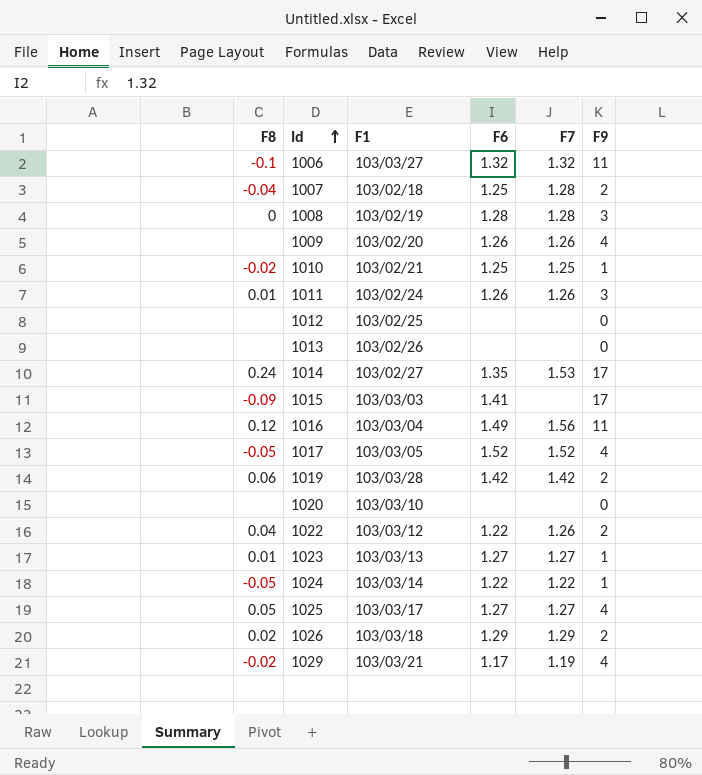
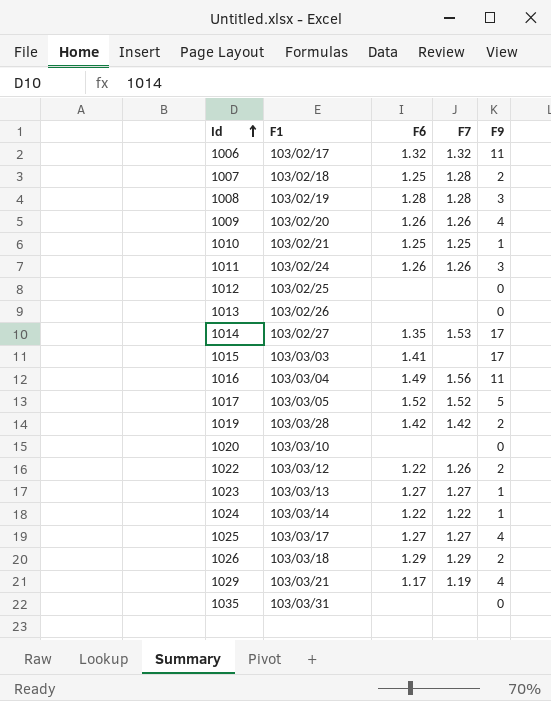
column F8 | position: 1 -> none
1006 | F1: 103/03/27 -> 103/02/17
1017 | F9: 4 -> 5
row 1035: none -> 103/03/31 | none | none | 0

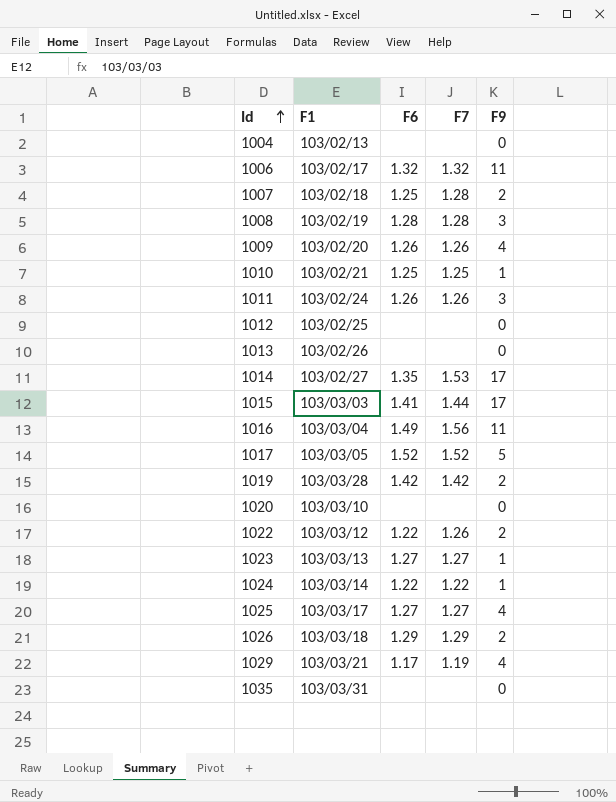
row 1004: none -> 103/02/13 | none | none | 0
1015 | F7: none -> 1.44

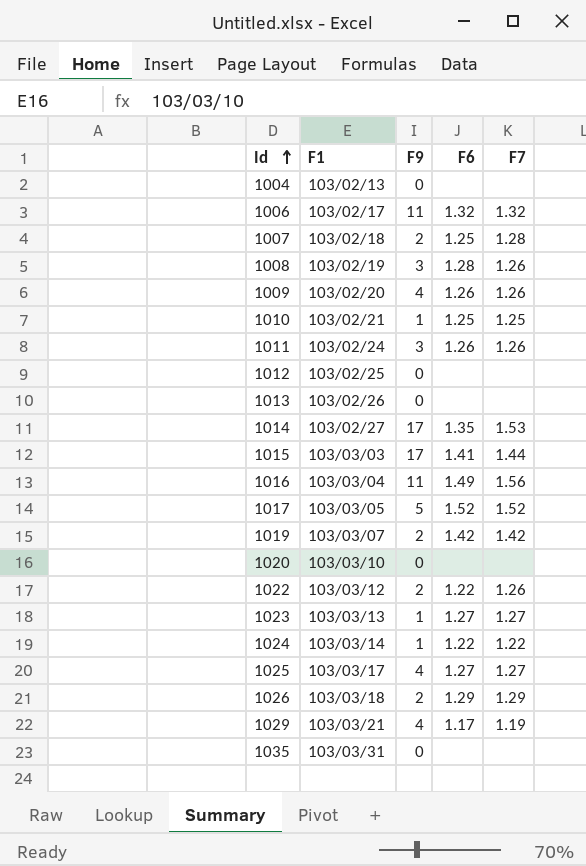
column F9 | position: 5 -> 3
1008 | F7: 1.28 -> 1.26
1019 | F1: 103/03/28 -> 103/03/07

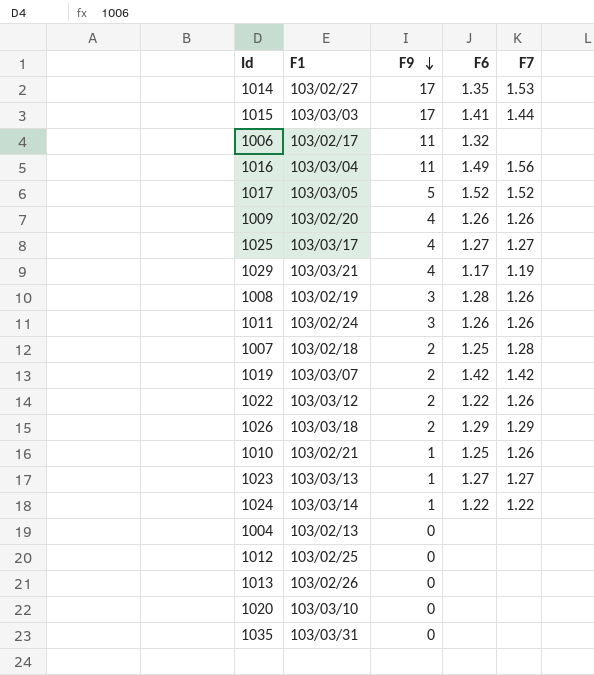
row order: Id ascending -> F9 descending
1006 | F7: 1.32 -> none
1010 | F7: 1.25 -> 1.26

